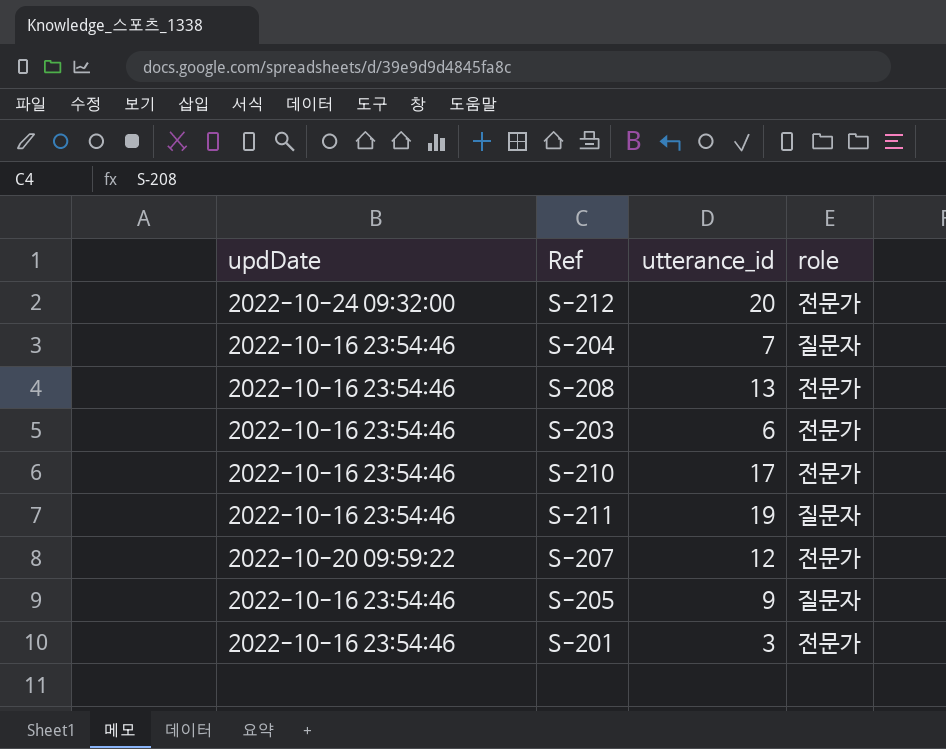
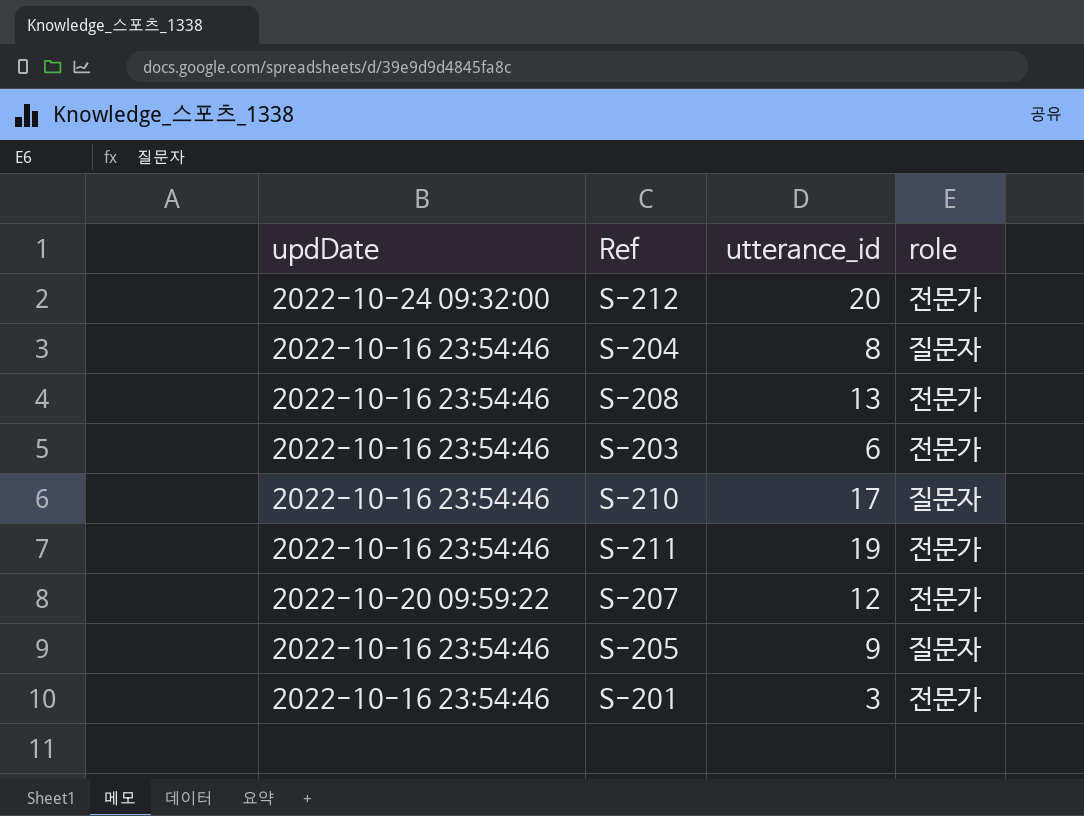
S-204 | utterance_id: 7 -> 8
S-210 | role: 전문가 -> 질문자
S-211 | role: 질문자 -> 전문가

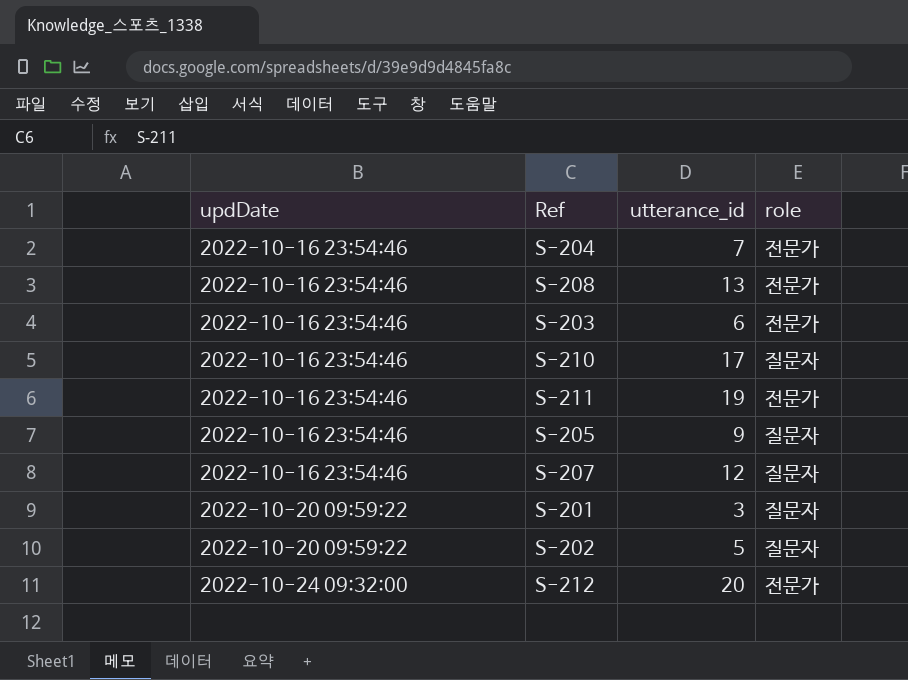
row order: none -> updDate ascending
S-204 | utterance_id: 8 -> 7
S-204 | role: 질문자 -> 전문가
S-207 | updDate: 2022-10-20 09:59:22 -> 2022-10-16 23:54:46
S-207 | role: 전문가 -> 질문자
S-201 | updDate: 2022-10-16 23:54:46 -> 2022-10-20 09:59:22
S-201 | role: 전문가 -> 질문자
row S-202: none -> 2022-10-20 09:59:22 | 5 | 질문자

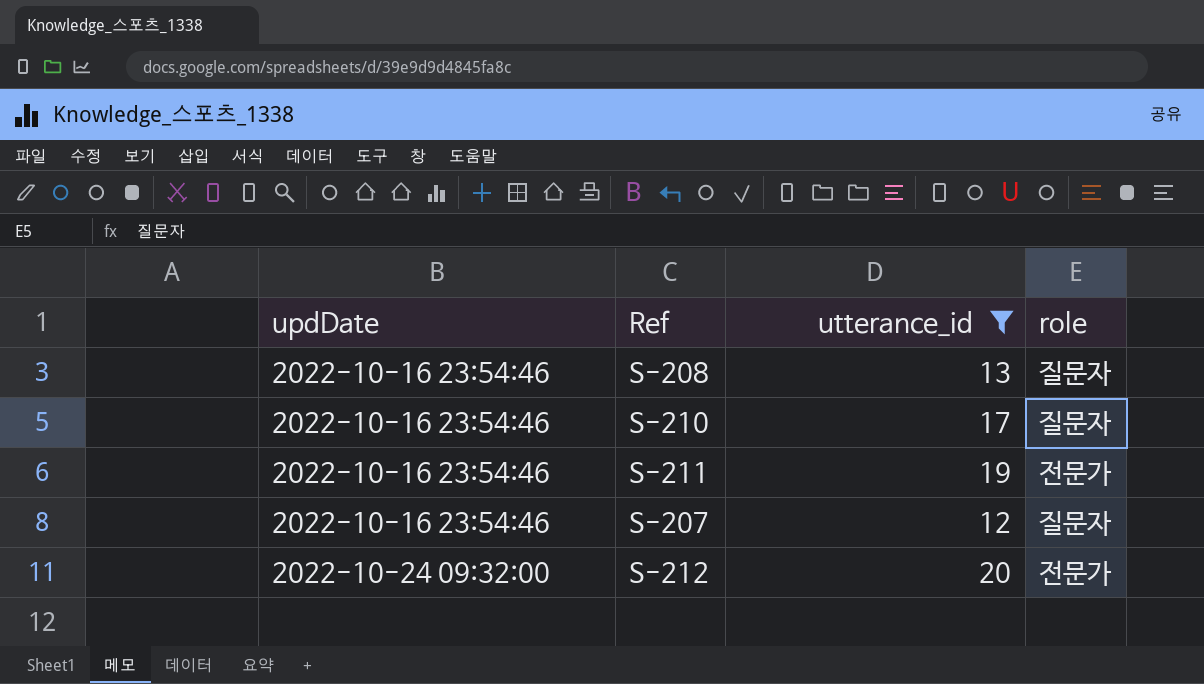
filter: none -> utterance_id >= 12
S-208 | role: 전문가 -> 질문자

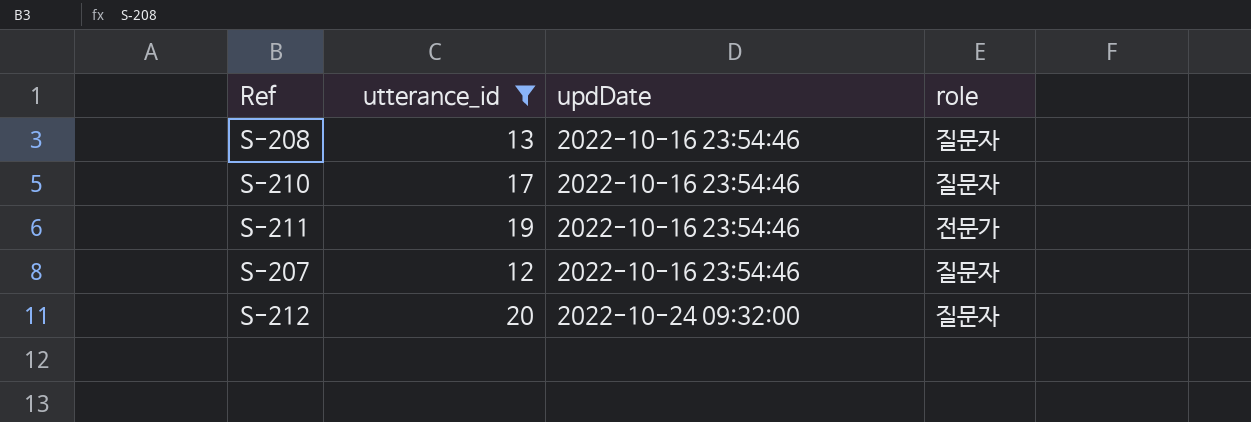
column updDate | position: 1 -> 3
S-212 | role: 전문가 -> 질문자

